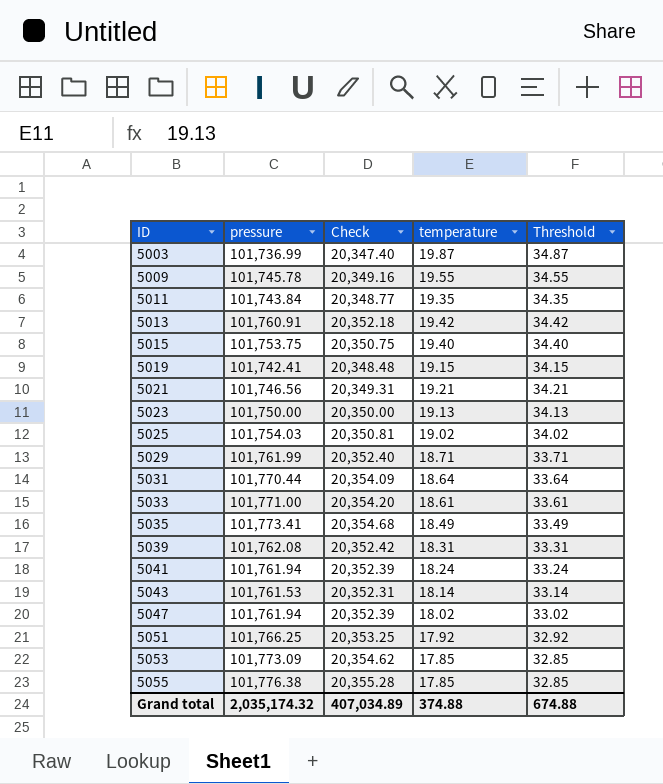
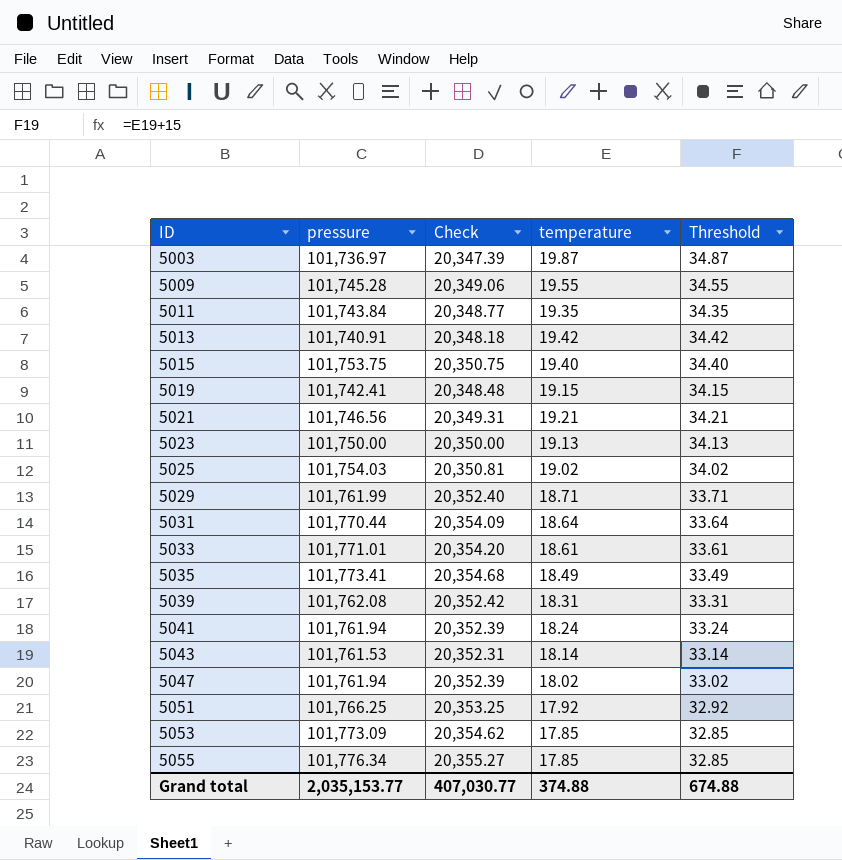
5003 | pressure: 101,736.99 -> 101,736.97
5003 | Check: 20,347.40 -> 20,347.39
5009 | pressure: 101,745.78 -> 101,745.28
5009 | Check: 20,349.16 -> 20,349.06
5013 | pressure: 101,760.91 -> 101,740.91
5013 | Check: 20,352.18 -> 20,348.18
5033 | pressure: 101,771.00 -> 101,771.01
5055 | pressure: 101,776.38 -> 101,776.34
5055 | Check: 20,355.28 -> 20,355.27
Grand total | pressure: 2,035,174.32 -> 2,035,153.77
Grand total | Check: 407,034.89 -> 407,030.77

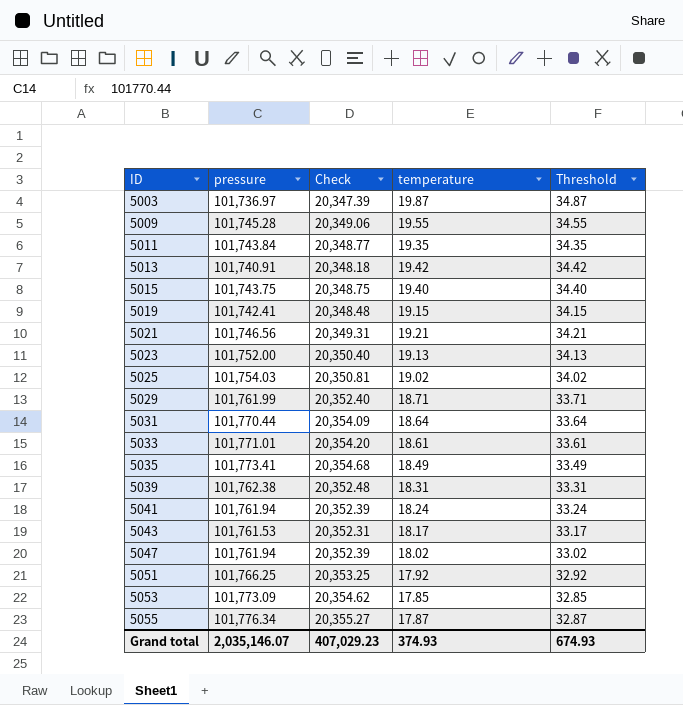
5015 | pressure: 101,753.75 -> 101,743.75
5015 | Check: 20,350.75 -> 20,348.75
5023 | pressure: 101,750.00 -> 101,752.00
5023 | Check: 20,350.00 -> 20,350.40
5039 | pressure: 101,762.08 -> 101,762.38
5039 | Check: 20,352.42 -> 20,352.48
5043 | temperature: 18.14 -> 18.17
5043 | Threshold: 33.14 -> 33.17
5055 | temperature: 17.85 -> 17.87
5055 | Threshold: 32.85 -> 32.87
Grand total | pressure: 2,035,153.77 -> 2,035,146.07
Grand total | Check: 407,030.77 -> 407,029.23
Grand total | temperature: 374.88 -> 374.93
Grand total | Threshold: 674.88 -> 674.93

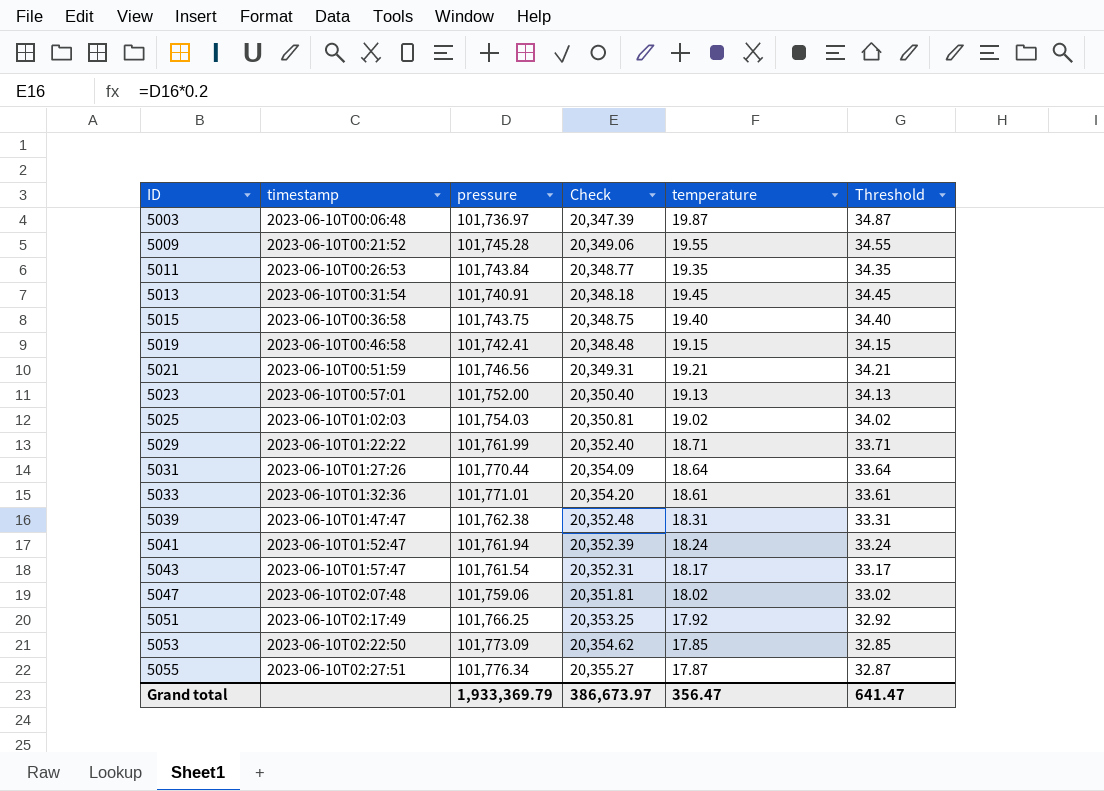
column timestamp | position: none -> 2
row 5035: 101,773.41 | 20,354.68 | 18.49 | 33.49 -> none
5013 | temperature: 19.42 -> 19.45
5013 | Threshold: 34.42 -> 34.45
5043 | pressure: 101,761.53 -> 101,761.54
5047 | pressure: 101,761.94 -> 101,759.06
5047 | Check: 20,352.39 -> 20,351.81
Grand total | pressure: 2,035,146.07 -> 1,933,369.79
Grand total | Check: 407,029.23 -> 386,673.97
Grand total | temperature: 374.93 -> 356.47
Grand total | Threshold: 674.93 -> 641.47

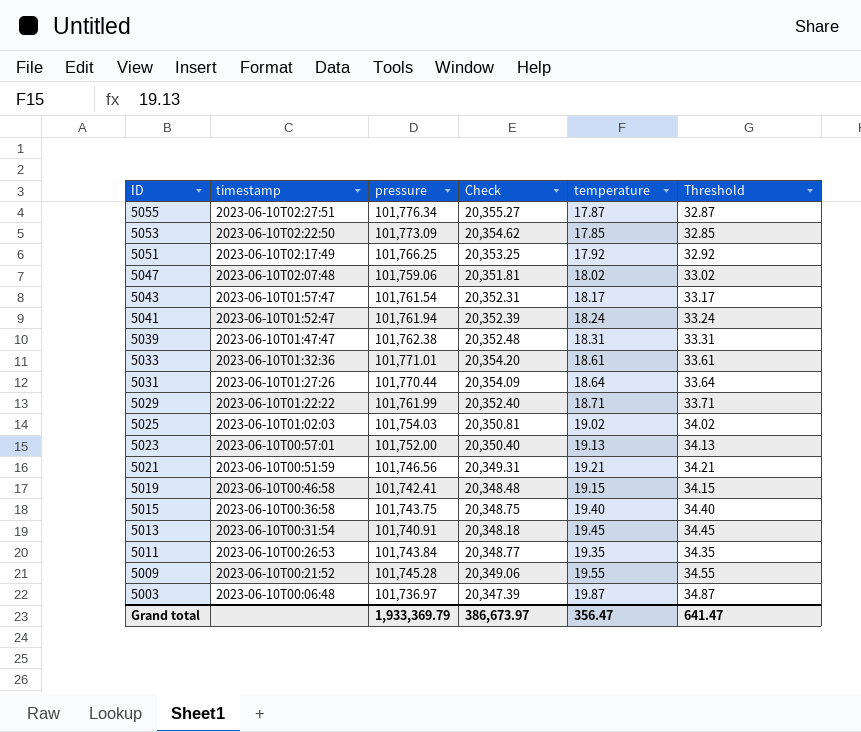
row order: ID ascending -> ID descending

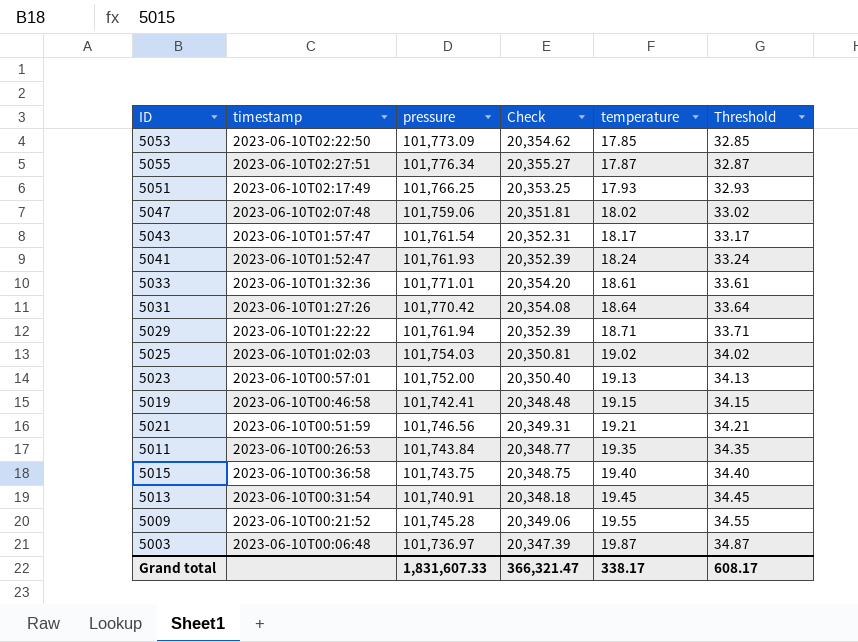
row order: ID descending -> temperature ascending
row 5039: 2023-06-10T01:47:47 | 101,762.38 | 20,352.48 | 18.31 | 33.31 -> none
5051 | temperature: 17.92 -> 17.93
5051 | Threshold: 32.92 -> 32.93
5041 | pressure: 101,761.94 -> 101,761.93
5031 | pressure: 101,770.44 -> 101,770.42
5031 | Check: 20,354.09 -> 20,354.08
5029 | pressure: 101,761.99 -> 101,761.94
5029 | Check: 20,352.40 -> 20,352.39
Grand total | pressure: 1,933,369.79 -> 1,831,607.33
Grand total | Check: 386,673.97 -> 366,321.47
Grand total | temperature: 356.47 -> 338.17
Grand total | Threshold: 641.47 -> 608.17

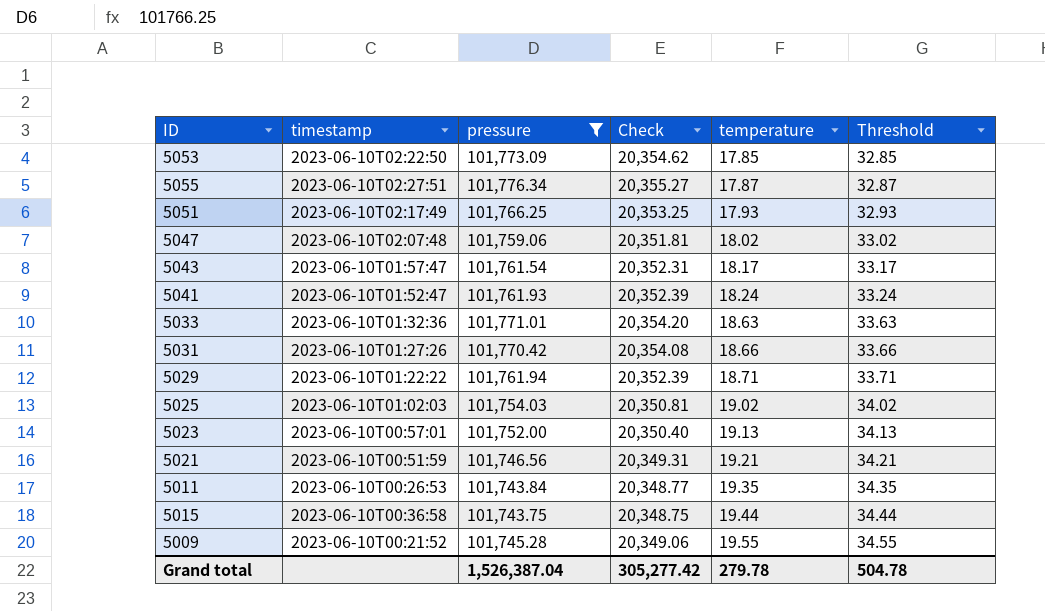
filter: none -> pressure >= 101,743.75
5033 | temperature: 18.61 -> 18.63
5033 | Threshold: 33.61 -> 33.63
5031 | temperature: 18.64 -> 18.66
5031 | Threshold: 33.64 -> 33.66
5015 | temperature: 19.40 -> 19.44
5015 | Threshold: 34.40 -> 34.44
Grand total | pressure: 1,831,607.33 -> 1,526,387.04
Grand total | Check: 366,321.47 -> 305,277.42
Grand total | temperature: 338.17 -> 279.78
Grand total | Threshold: 608.17 -> 504.78

